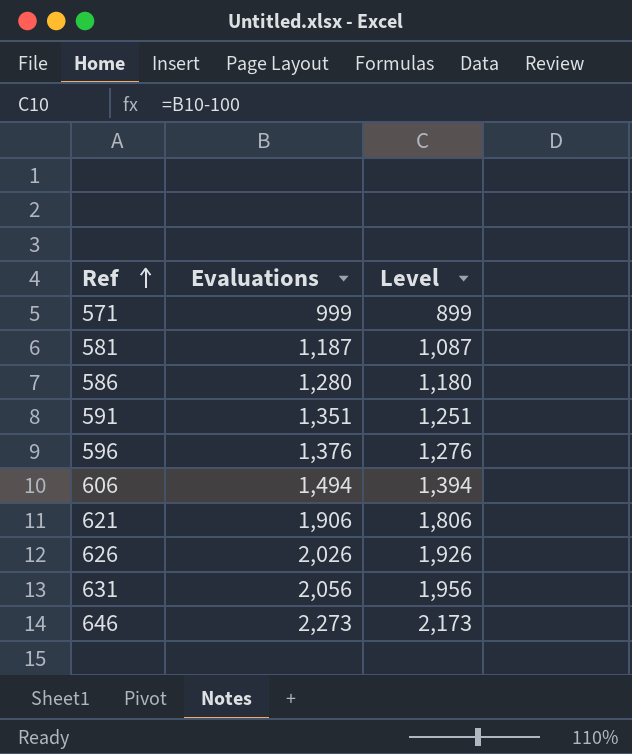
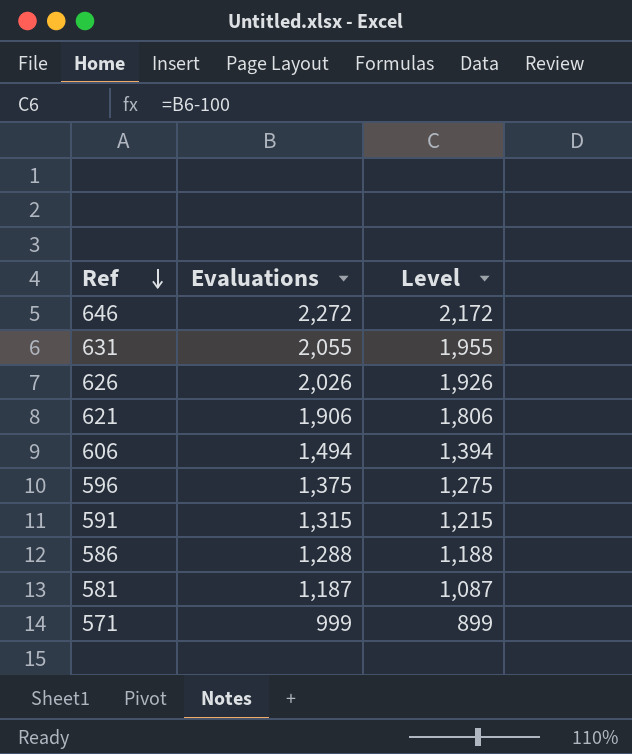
row order: Ref ascending -> Ref descending
646 | Evaluations: 2,273 -> 2,272
646 | Level: 2,173 -> 2,172
631 | Evaluations: 2,056 -> 2,055
631 | Level: 1,956 -> 1,955
596 | Evaluations: 1,376 -> 1,375
596 | Level: 1,276 -> 1,275
591 | Evaluations: 1,351 -> 1,315
591 | Level: 1,251 -> 1,215
586 | Evaluations: 1,280 -> 1,288
586 | Level: 1,180 -> 1,188

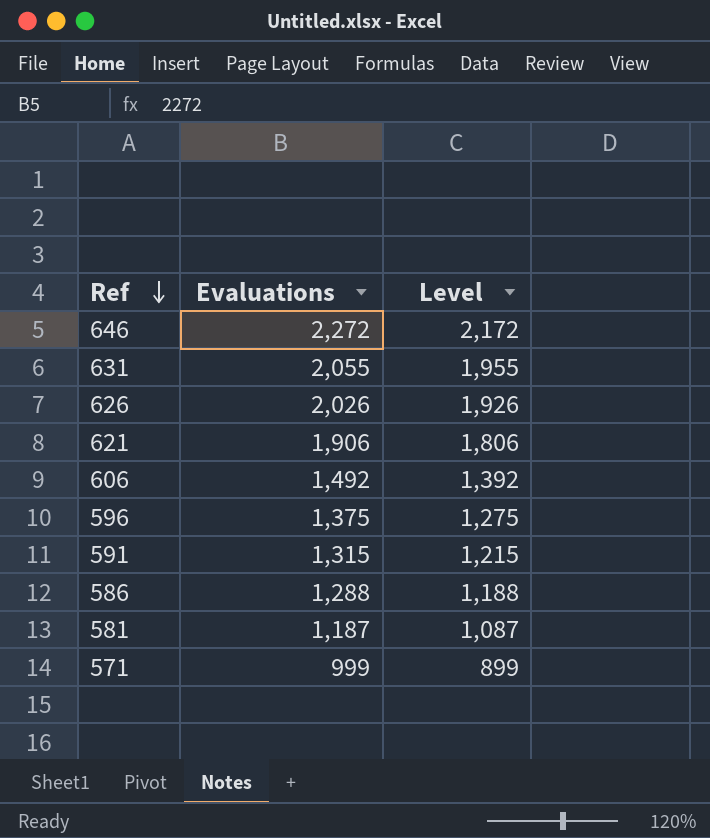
606 | Evaluations: 1,494 -> 1,492
606 | Level: 1,394 -> 1,392

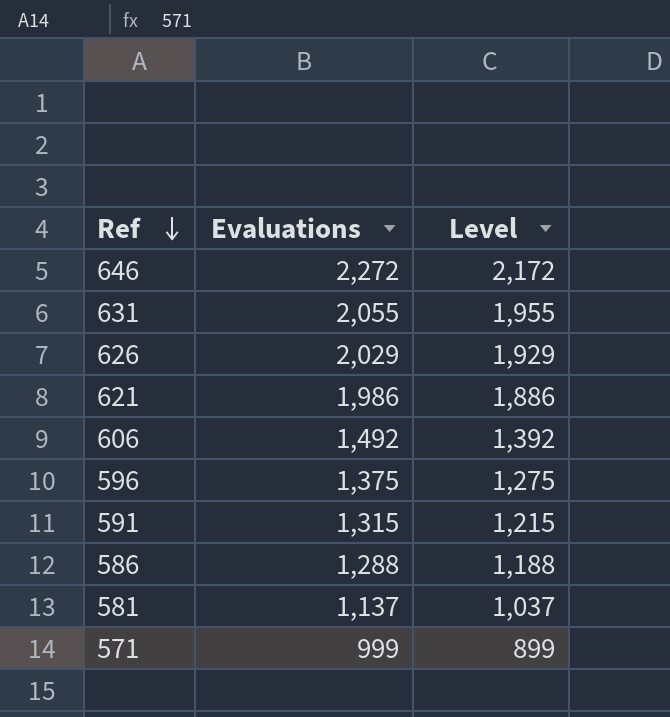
626 | Evaluations: 2,026 -> 2,029
626 | Level: 1,926 -> 1,929
621 | Evaluations: 1,906 -> 1,986
621 | Level: 1,806 -> 1,886
581 | Evaluations: 1,187 -> 1,137
581 | Level: 1,087 -> 1,037

